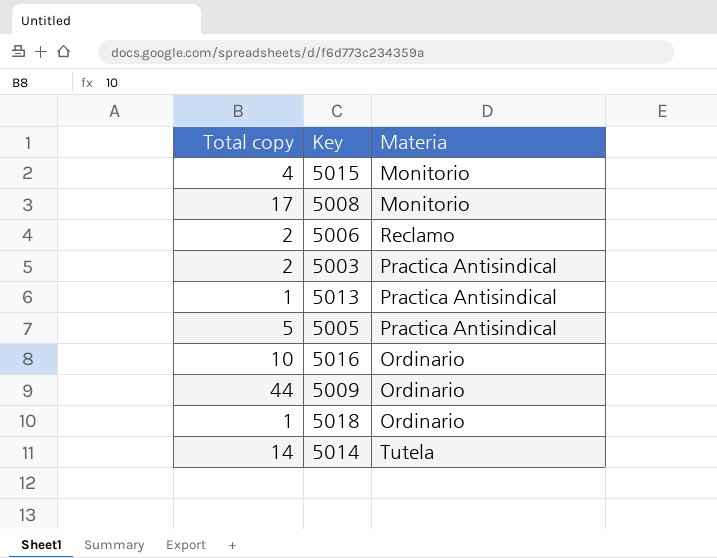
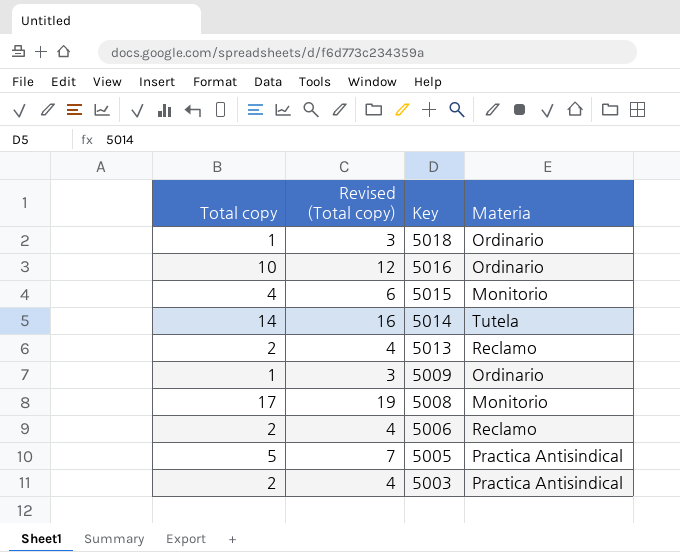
row order: none -> Key descending
column Revised (Total copy) | formula: none -> [Total copy] + 2
5013 | Total copy: 1 -> 2
5013 | Materia: Practica Antisindical -> Reclamo
5009 | Total copy: 44 -> 1

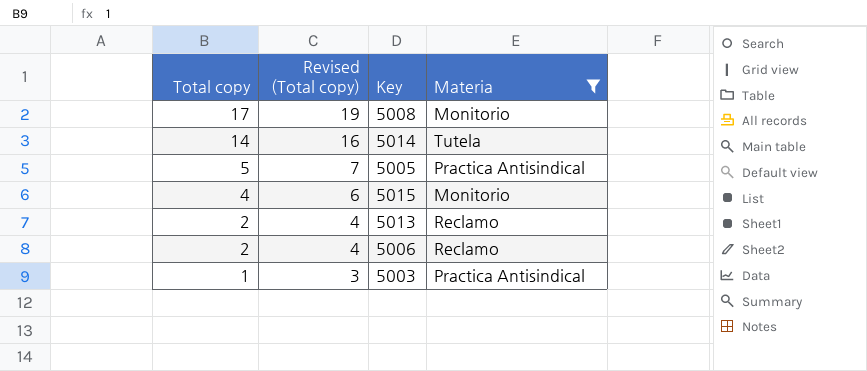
filter: none -> Materia != Ordinario
row order: Key descending -> Total copy descending
5003 | Total copy: 2 -> 1
5003 | Revised (Total copy): 4 -> 3

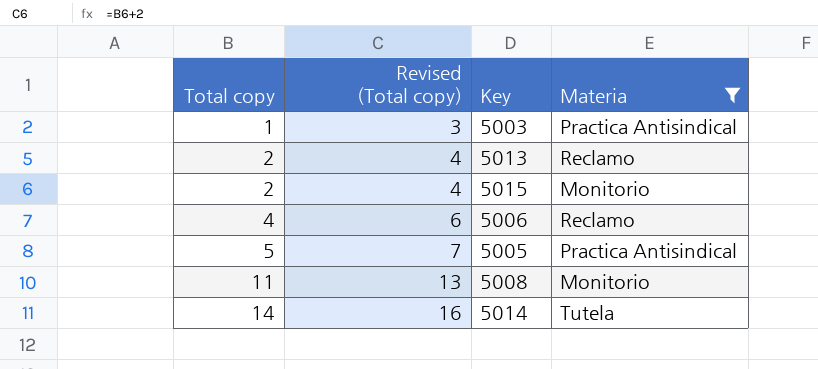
row order: Total copy descending -> Total copy ascending
5015 | Total copy: 4 -> 2
5015 | Revised (Total copy): 6 -> 4
5006 | Total copy: 2 -> 4
5006 | Revised (Total copy): 4 -> 6
5008 | Total copy: 17 -> 11
5008 | Revised (Total copy): 19 -> 13

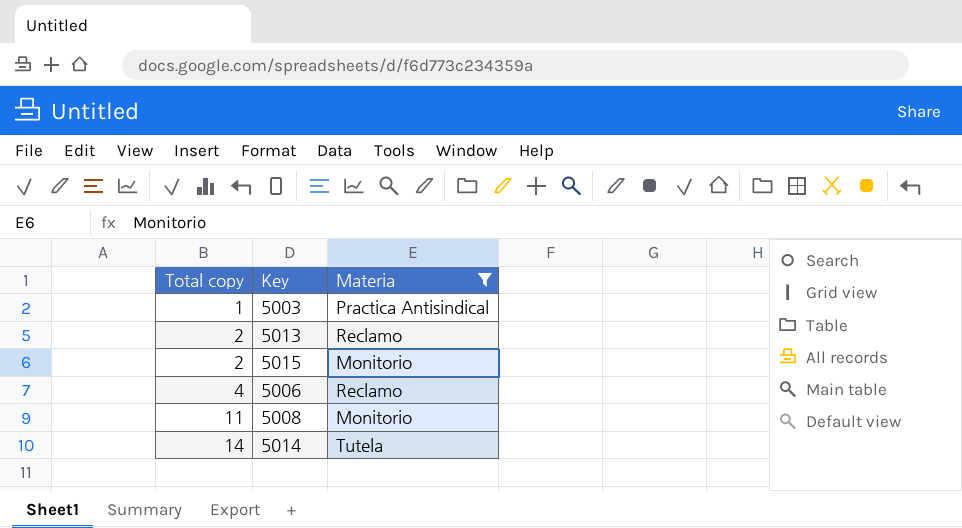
column Revised (Total copy) | formula: [Total copy] + 2 -> none
row 5005: 5 | 7 | Practica Antisindical -> none

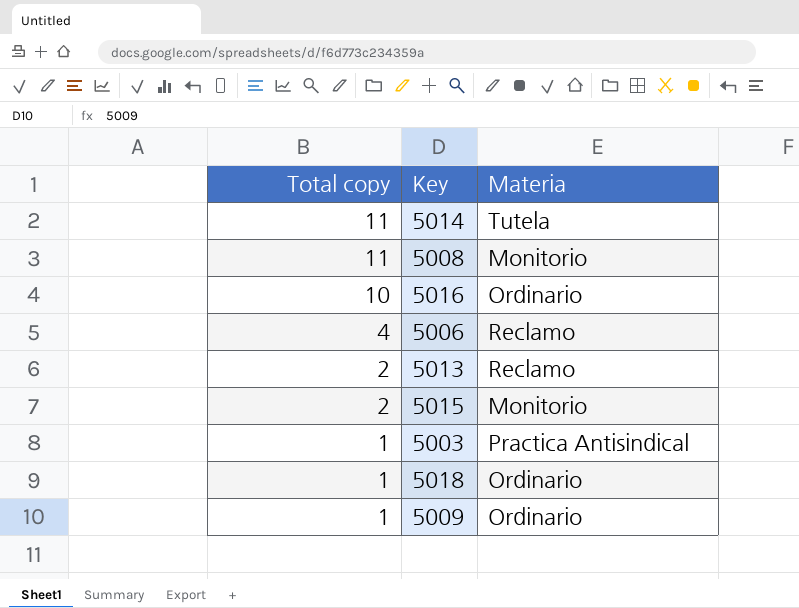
filter: Materia != Ordinario -> none
row order: Total copy ascending -> Total copy descending
5014 | Total copy: 14 -> 11

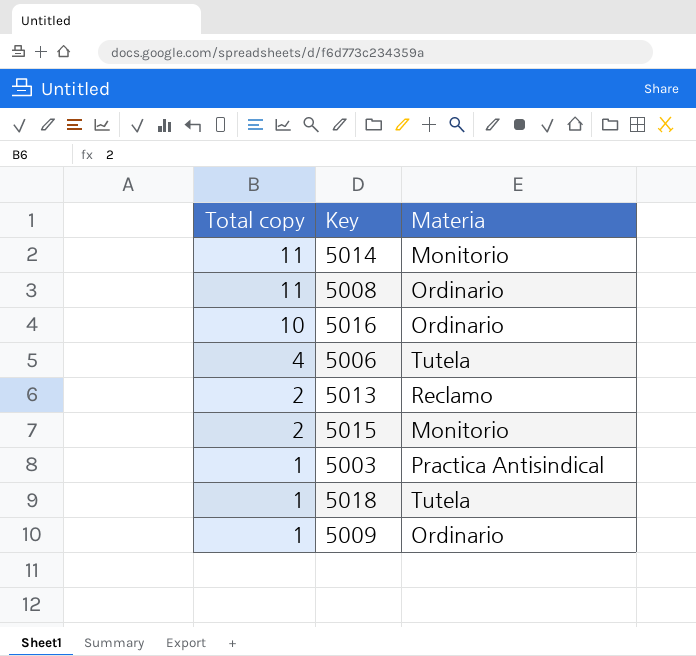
5014 | Materia: Tutela -> Monitorio
5008 | Materia: Monitorio -> Ordinario
5006 | Materia: Reclamo -> Tutela
5018 | Materia: Ordinario -> Tutela

